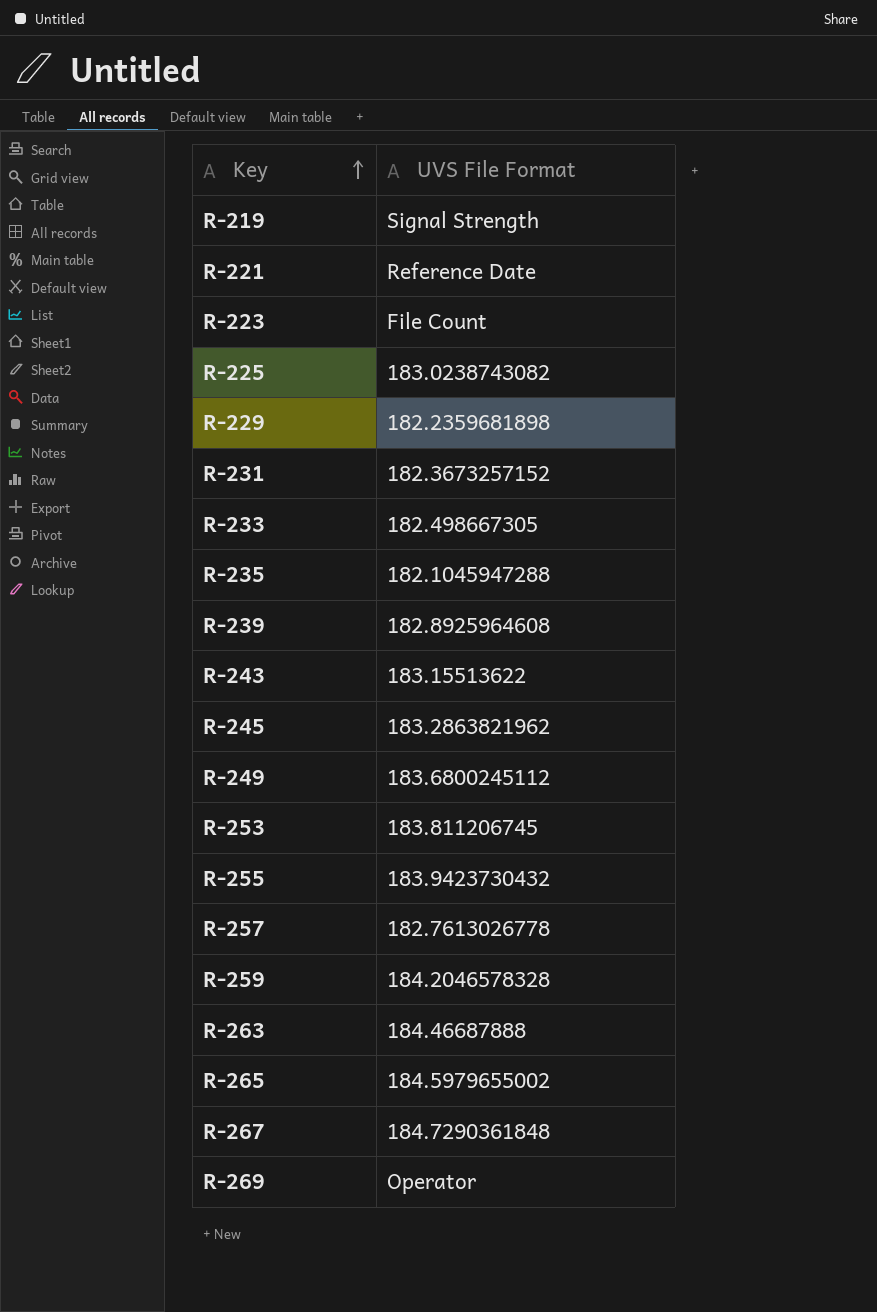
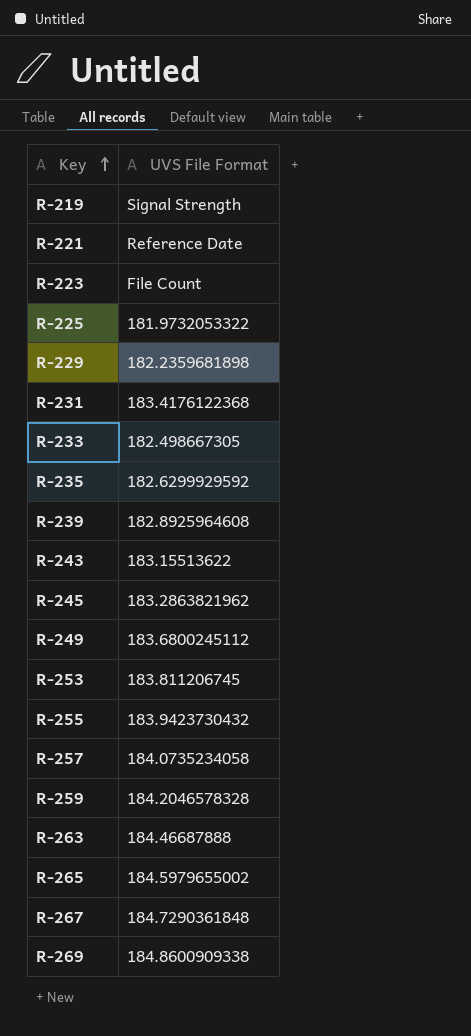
R-225 | UVS File Format: 183.0238743082 -> 181.9732053322
R-231 | UVS File Format: 182.3673257152 -> 183.4176122368
R-235 | UVS File Format: 182.1045947288 -> 182.6299929592
R-257 | UVS File Format: 182.7613026778 -> 184.0735234058
R-269 | UVS File Format: Operator -> 184.8600909338

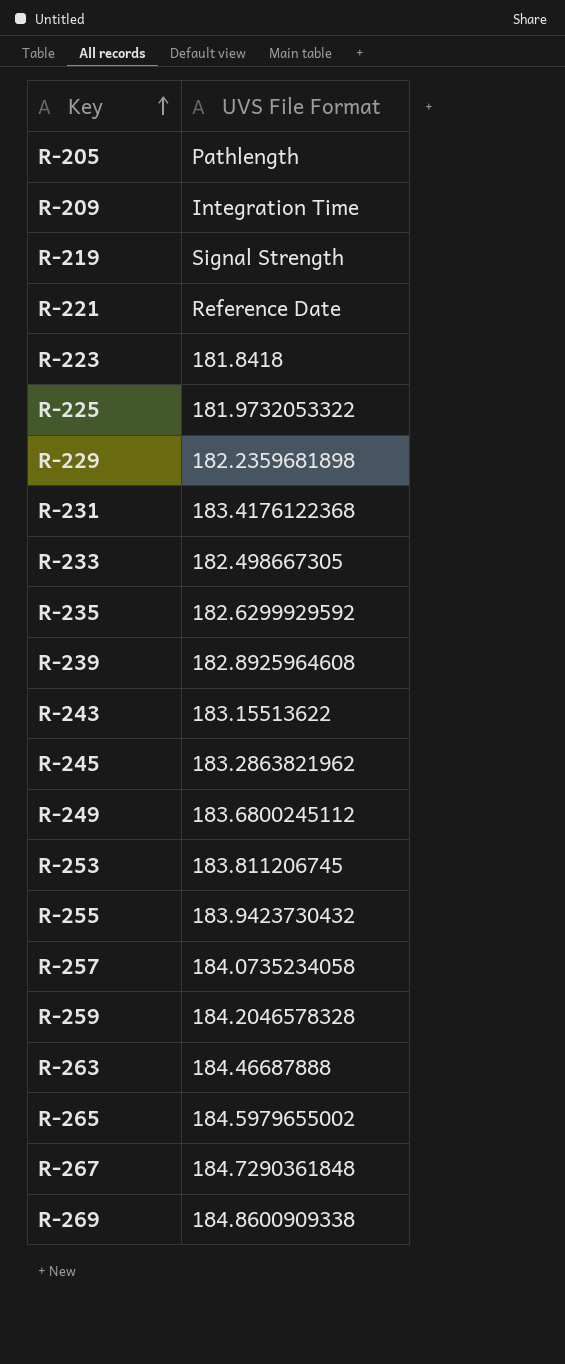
row R-205: none -> Pathlength
row R-209: none -> Integration Time
R-223 | UVS File Format: File Count -> 181.8418

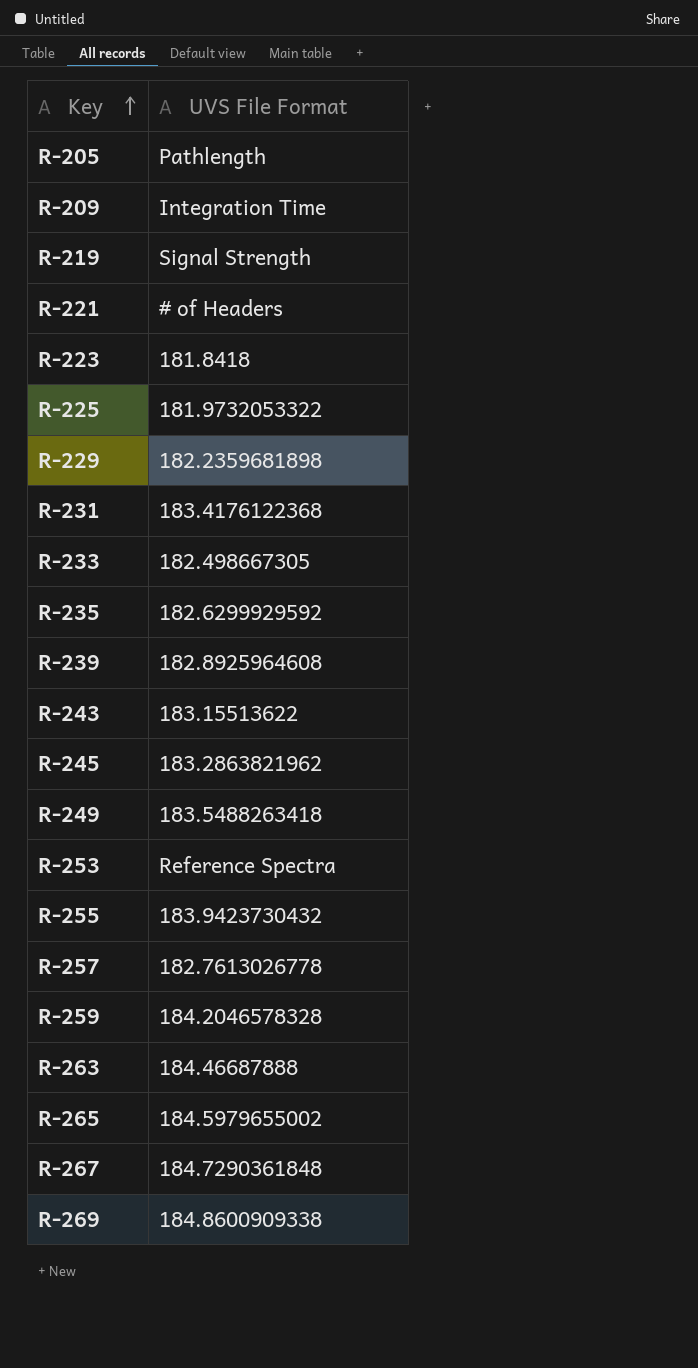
R-221 | UVS File Format: Reference Date -> # of Headers
R-249 | UVS File Format: 183.6800245112 -> 183.5488263418
R-253 | UVS File Format: 183.811206745 -> Reference Spectra
R-257 | UVS File Format: 184.0735234058 -> 182.7613026778

